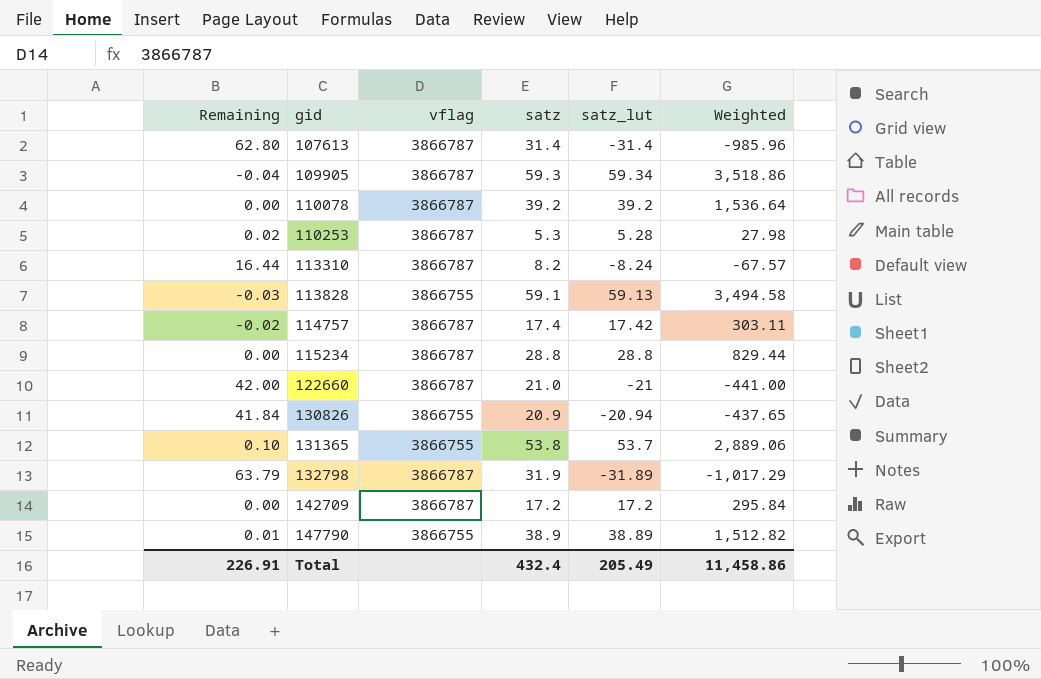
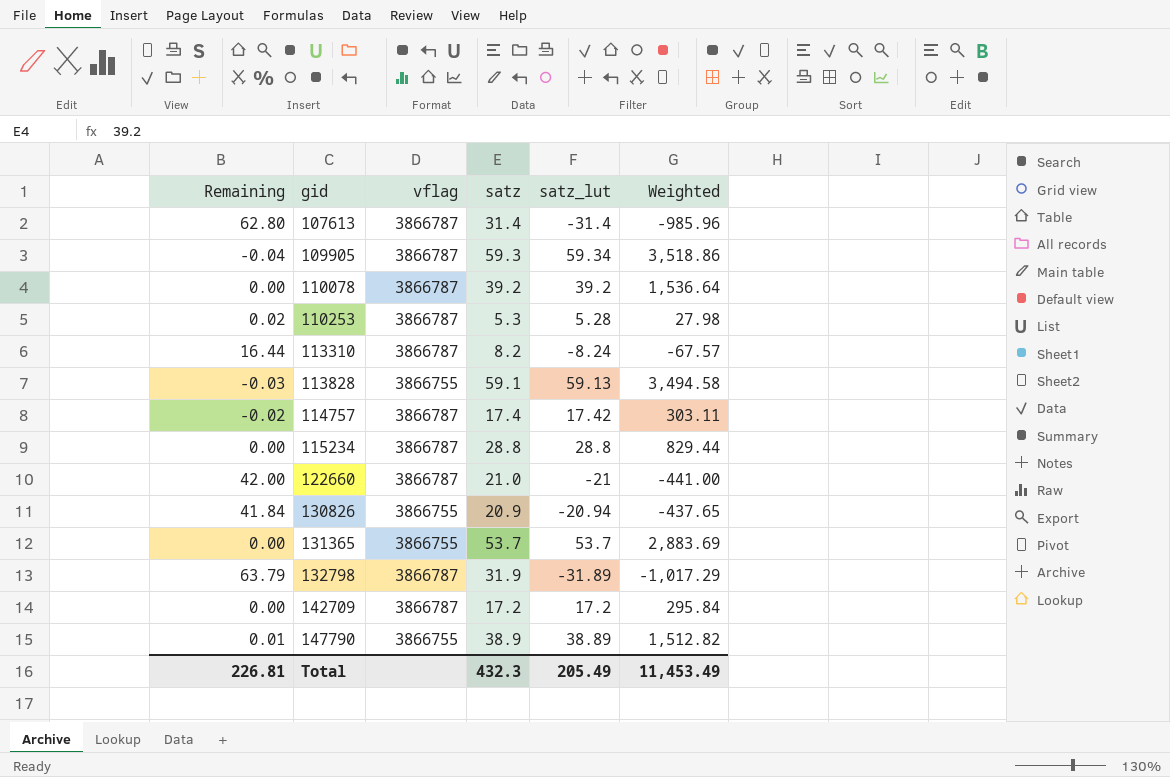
131365 | Remaining: 0.10 -> 0.00
131365 | satz: 53.8 -> 53.7
131365 | Weighted: 2,889.06 -> 2,883.69
Total | Remaining: 226.91 -> 226.81
Total | satz: 432.4 -> 432.3
Total | Weighted: 11,458.86 -> 11,453.49

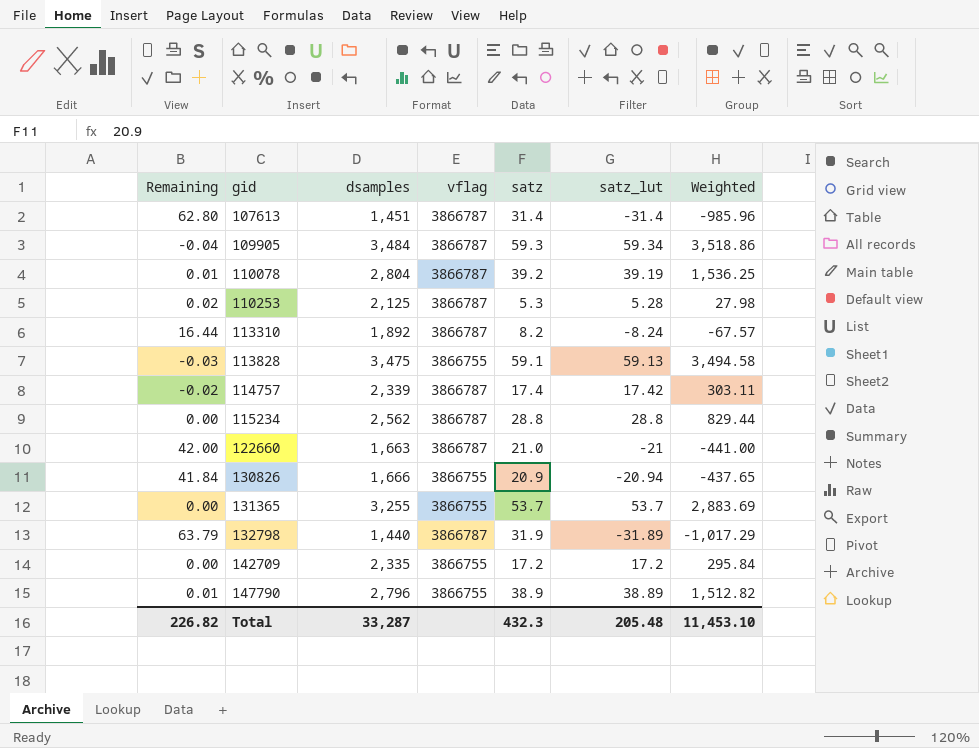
column dsamples | position: none -> 3
110078 | Remaining: 0.00 -> 0.01
110078 | satz_lut: 39.2 -> 39.19
110078 | Weighted: 1,536.64 -> 1,536.25
142709 | vflag: 3866787 -> 3866755
Total | Remaining: 226.81 -> 226.82
Total | satz_lut: 205.49 -> 205.48
Total | Weighted: 11,453.49 -> 11,453.10

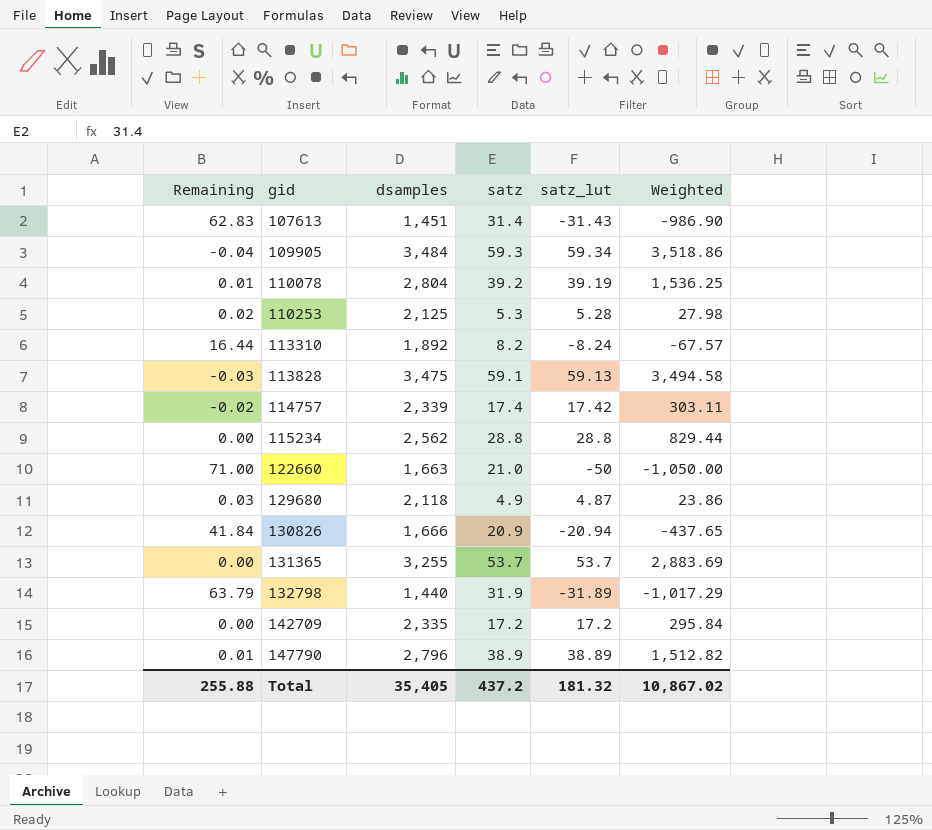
column vflag | position: 4 -> none
107613 | Remaining: 62.80 -> 62.83
107613 | satz_lut: -31.4 -> -31.43
107613 | Weighted: -985.96 -> -986.90
122660 | Remaining: 42.00 -> 71.00
122660 | satz_lut: -21 -> -50
122660 | Weighted: -441.00 -> -1,050.00
row 129680: none -> 0.03 | 2,118 | 4.9 | 4.87 | 23.86
Total | Remaining: 226.82 -> 255.88
Total | dsamples: 33,287 -> 35,405
Total | satz: 432.3 -> 437.2
Total | satz_lut: 205.48 -> 181.32
Total | Weighted: 11,453.10 -> 10,867.02

